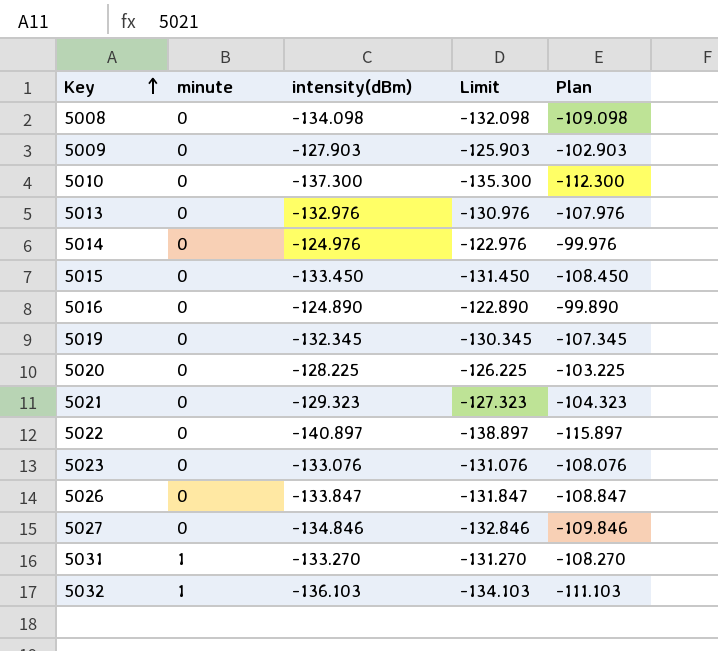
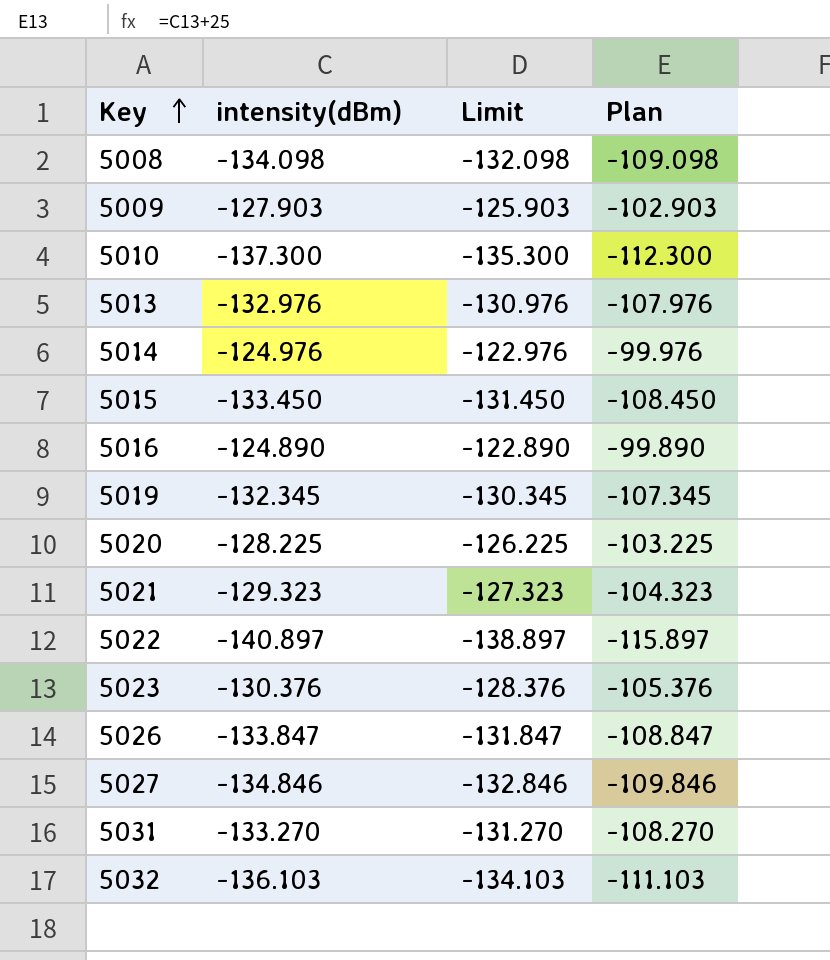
column minute | position: 2 -> none
5023 | intensity(dBm): -133.076 -> -130.376
5023 | Limit: -131.076 -> -128.376
5023 | Plan: -108.076 -> -105.376

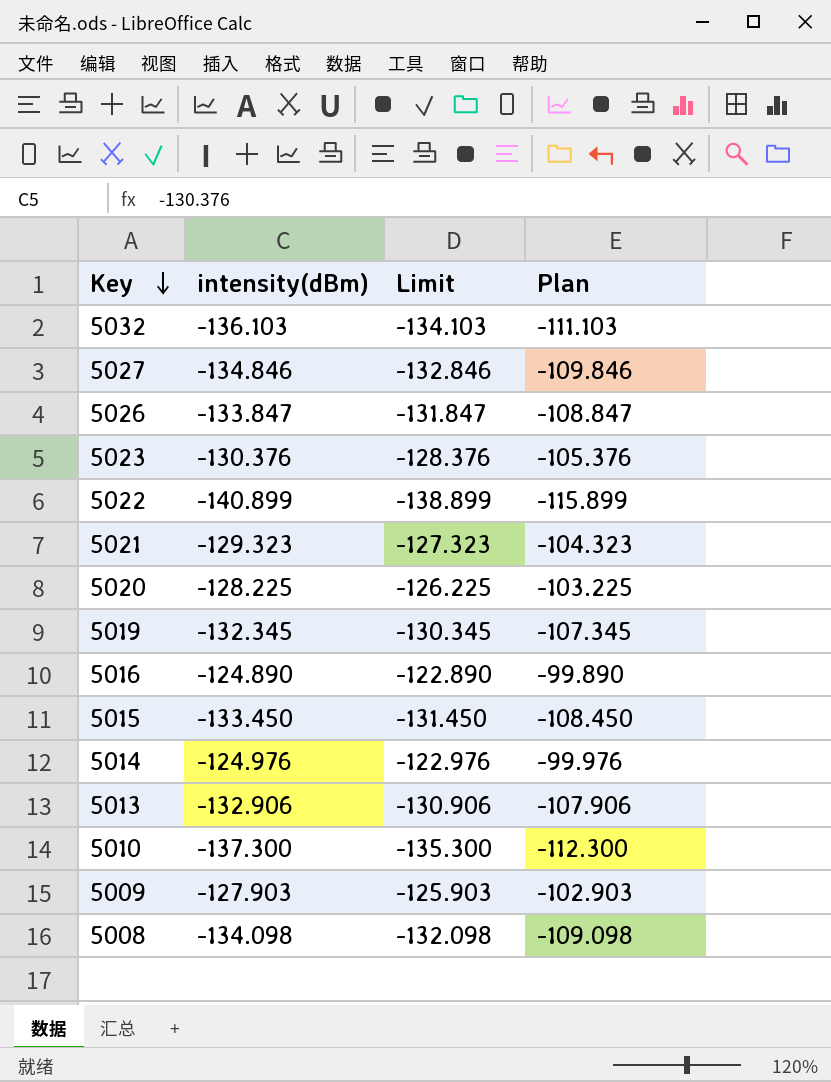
row order: Key ascending -> Key descending
row 5031: -133.270 | -131.270 | -108.270 -> none
5022 | intensity(dBm): -140.897 -> -140.899
5022 | Limit: -138.897 -> -138.899
5022 | Plan: -115.897 -> -115.899
5013 | intensity(dBm): -132.976 -> -132.906
5013 | Limit: -130.976 -> -130.906
5013 | Plan: -107.976 -> -107.906

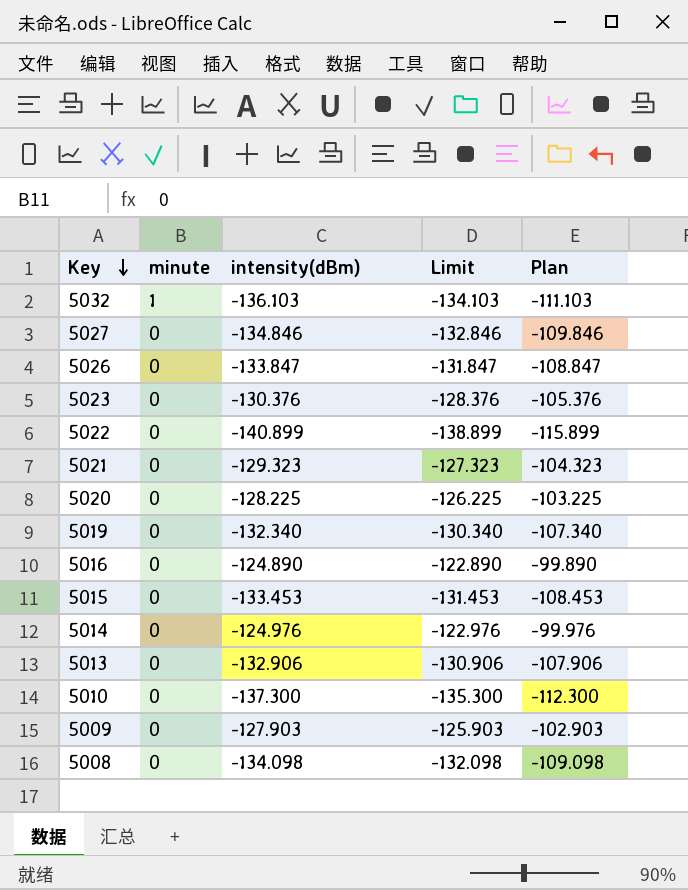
column minute | position: none -> 2
5019 | intensity(dBm): -132.345 -> -132.340
5019 | Limit: -130.345 -> -130.340
5019 | Plan: -107.345 -> -107.340
5015 | intensity(dBm): -133.450 -> -133.453
5015 | Limit: -131.450 -> -131.453
5015 | Plan: -108.450 -> -108.453

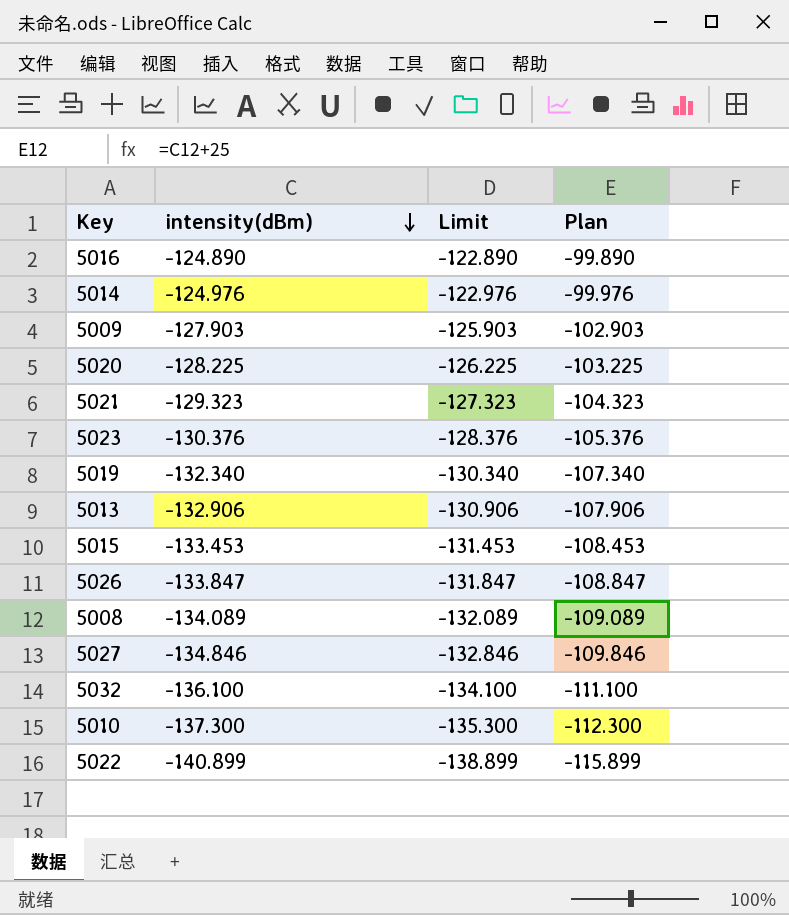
row order: Key descending -> intensity(dBm) descending
column minute | position: 2 -> none
5008 | intensity(dBm): -134.098 -> -134.089
5008 | Limit: -132.098 -> -132.089
5008 | Plan: -109.098 -> -109.089
5032 | intensity(dBm): -136.103 -> -136.100
5032 | Limit: -134.103 -> -134.100
5032 | Plan: -111.103 -> -111.100

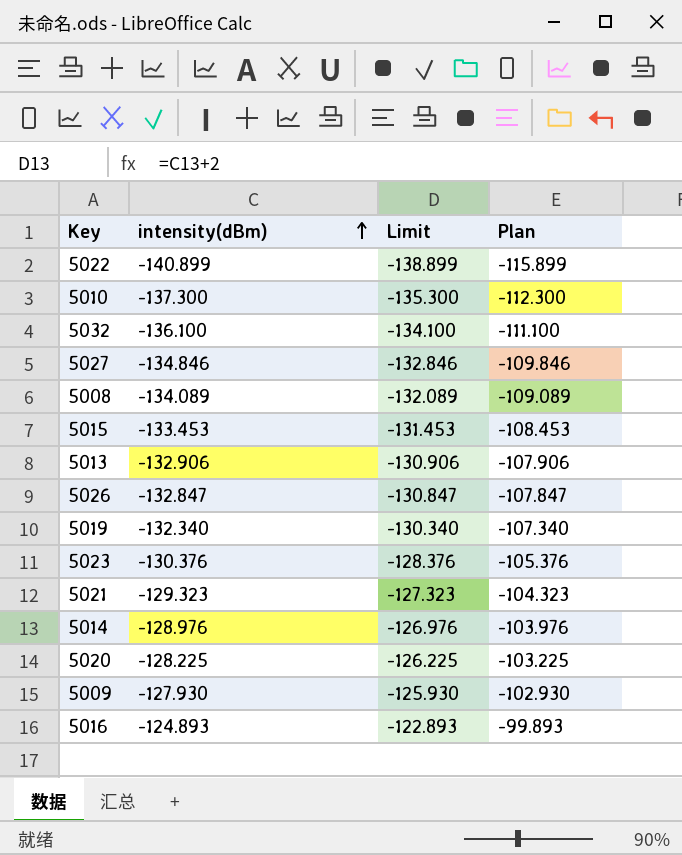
row order: intensity(dBm) descending -> intensity(dBm) ascending
5026 | intensity(dBm): -133.847 -> -132.847
5026 | Limit: -131.847 -> -130.847
5026 | Plan: -108.847 -> -107.847
5014 | intensity(dBm): -124.976 -> -128.976
5014 | Limit: -122.976 -> -126.976
5014 | Plan: -99.976 -> -103.976
5009 | intensity(dBm): -127.903 -> -127.930
5009 | Limit: -125.903 -> -125.930
5009 | Plan: -102.903 -> -102.930
5016 | intensity(dBm): -124.890 -> -124.893
5016 | Limit: -122.890 -> -122.893
5016 | Plan: -99.890 -> -99.893

